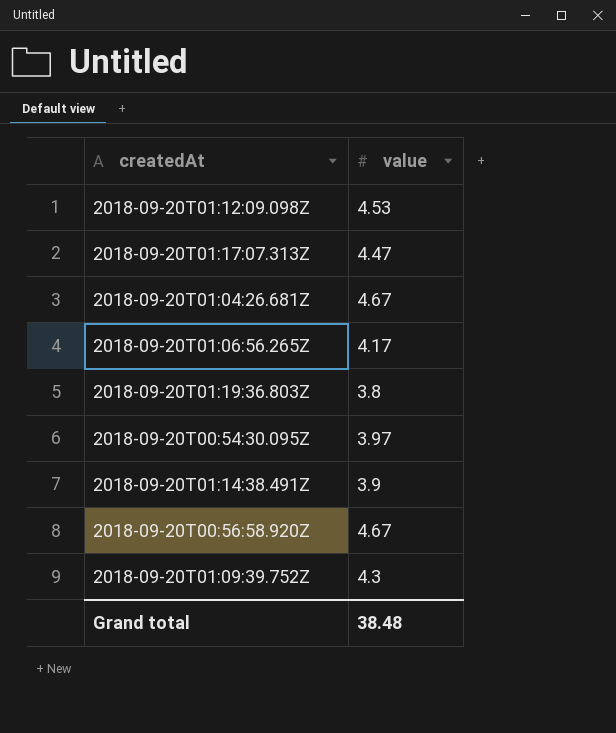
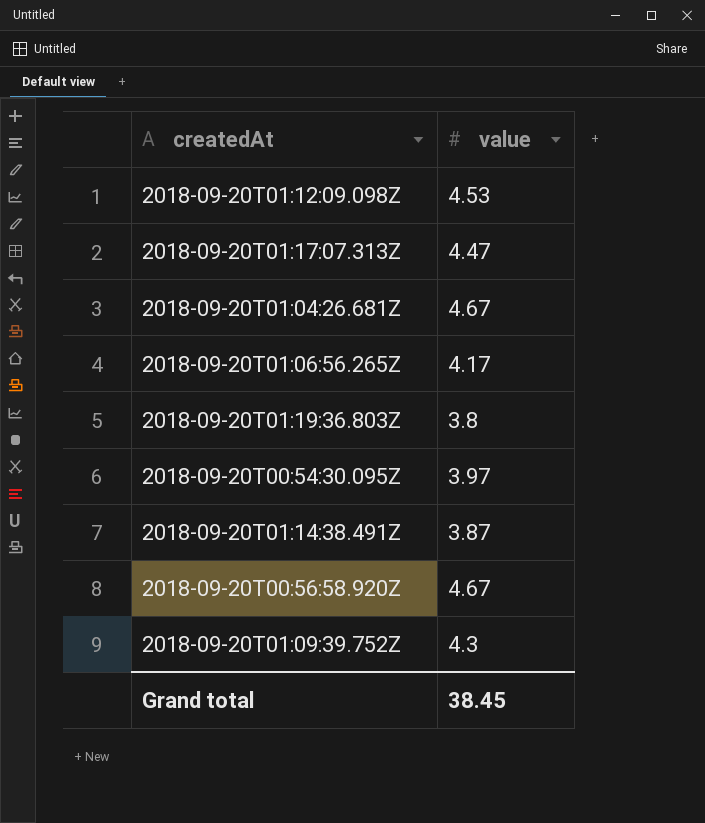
2018-09-20T01:14:38.491Z | value: 3.9 -> 3.87
Grand total | value: 38.48 -> 38.45

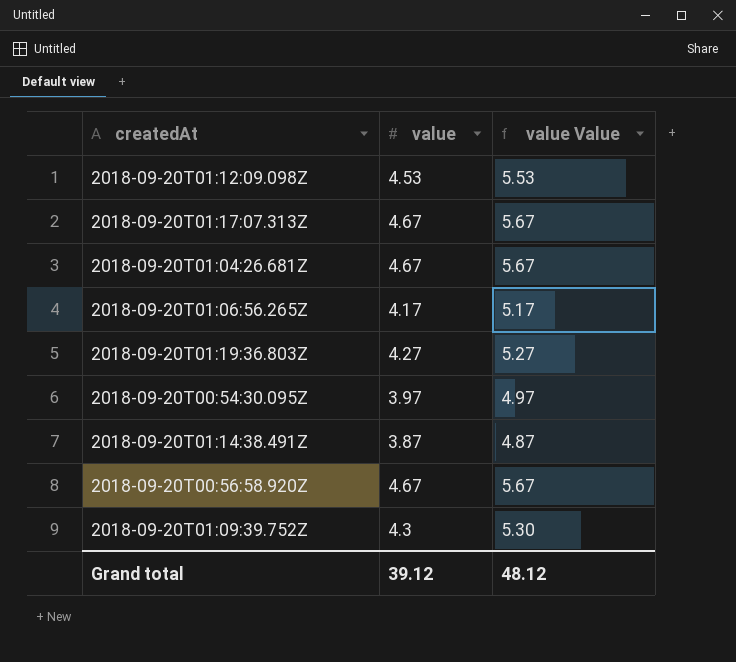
column value Value | formula: none -> [value] + 1
2018-09-20T01:17:07.313Z | value: 4.47 -> 4.67
2018-09-20T01:19:36.803Z | value: 3.8 -> 4.27
Grand total | value: 38.45 -> 39.12

